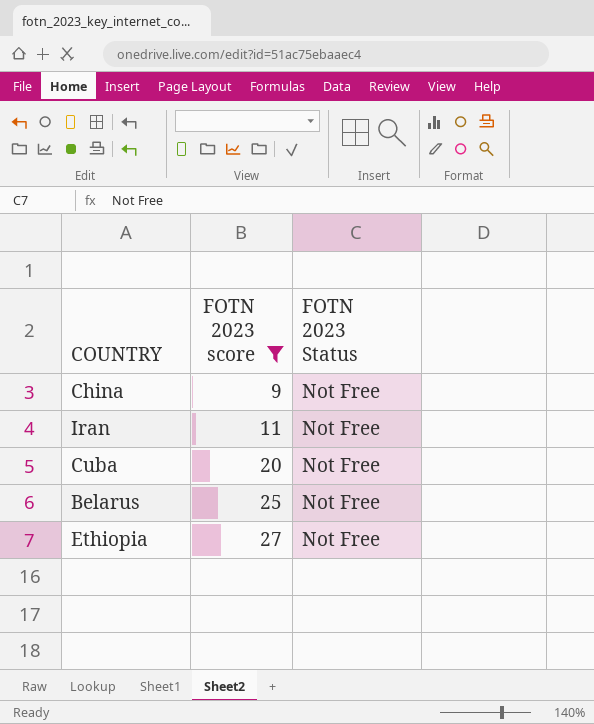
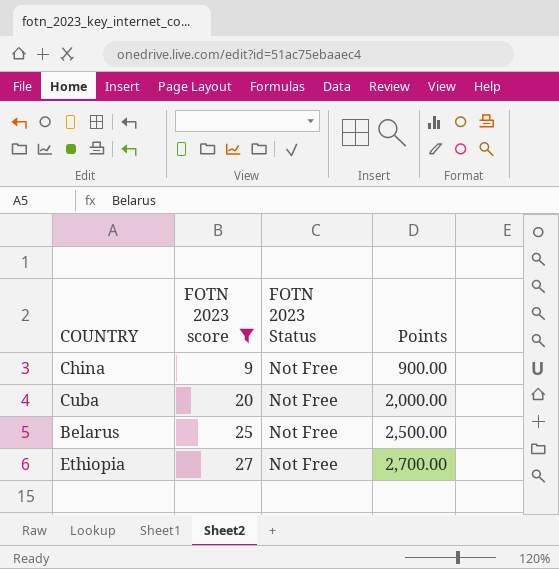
column Points | formula: none -> [FOTN 2023 score] * 100
row Iran: 11 | Not Free -> none

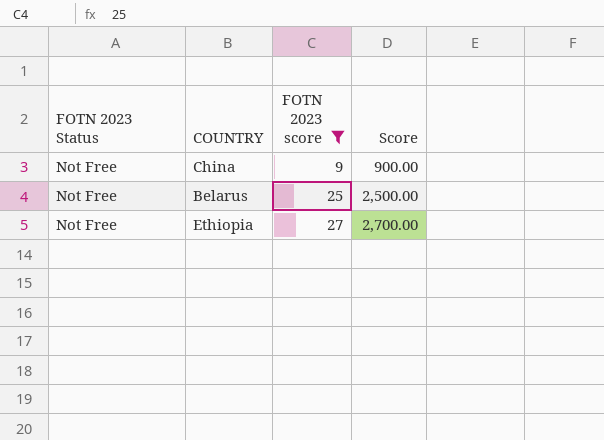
column FOTN 2023 Status | position: 3 -> 1
column name: Points -> Score
row Cuba: 20 | Not Free | 2,000.00 -> none

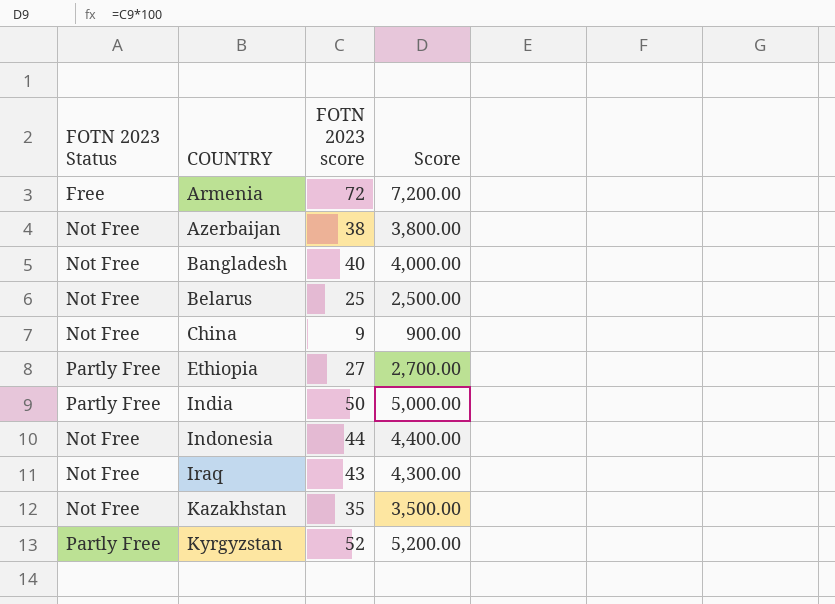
filter: FOTN 2023 score <= 27 -> none
row order: FOTN 2023 score ascending -> COUNTRY ascending
Ethiopia | FOTN 2023 Status: Not Free -> Partly Free

